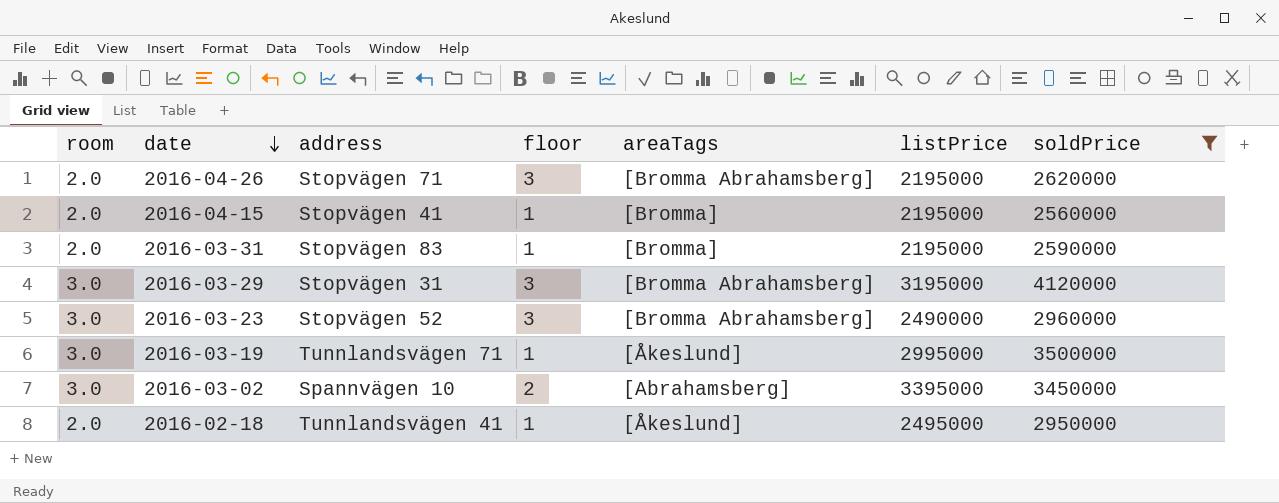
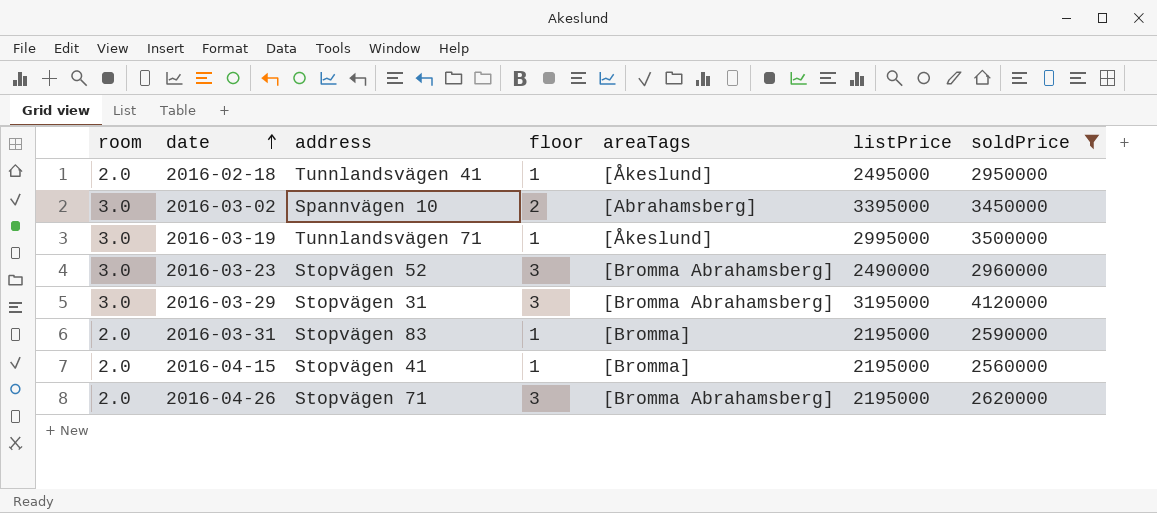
row order: date descending -> date ascending

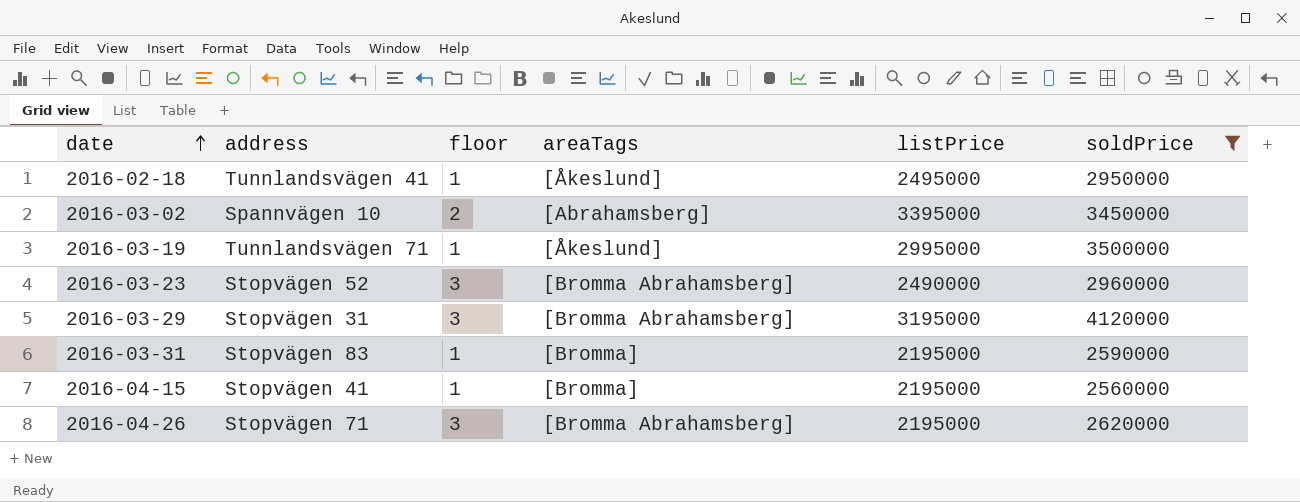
column room | position: 1 -> none

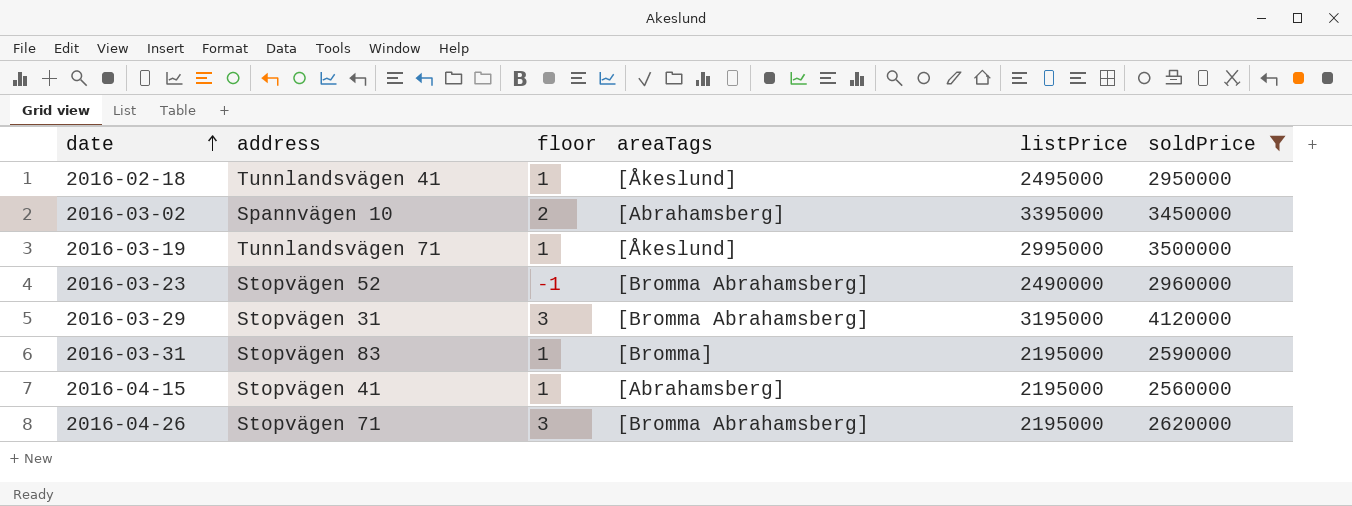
2016-03-23 | floor: 3 -> -1
2016-04-15 | areaTags: [Bromma] -> [Abrahamsberg]

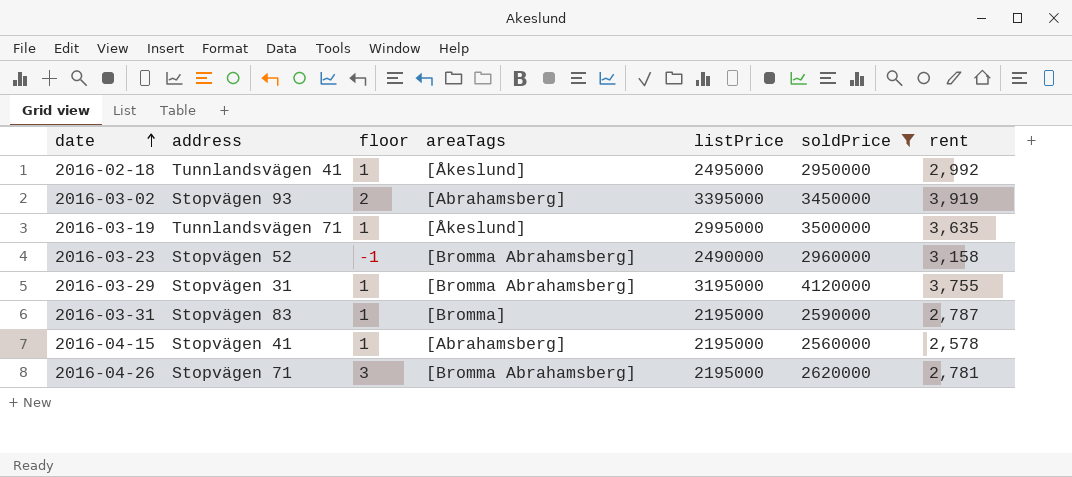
column rent | position: none -> 7
2016-03-02 | address: Spannvägen 10 -> Stopvägen 93
2016-03-29 | floor: 3 -> 1

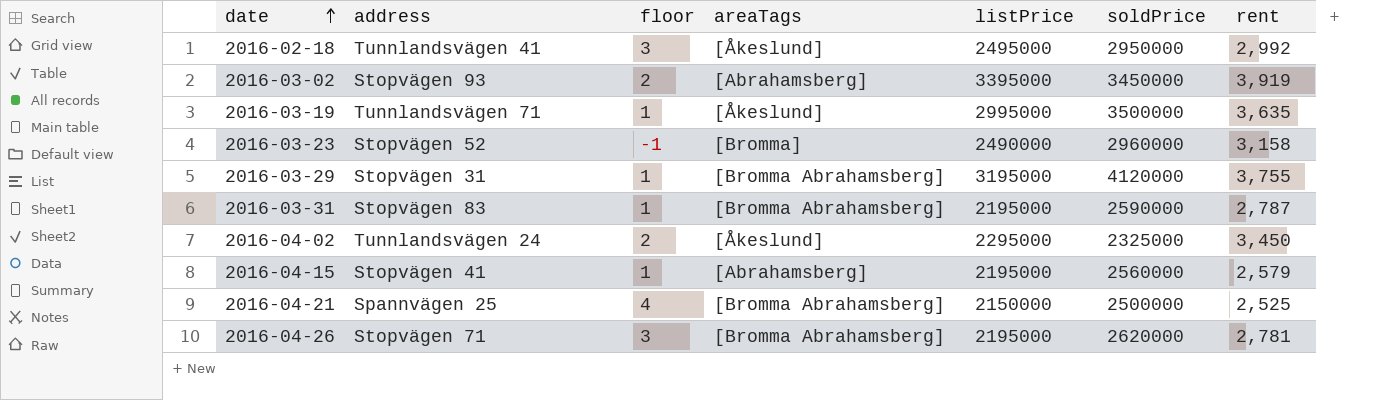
filter: soldPrice >= 2560000 -> none
2016-02-18 | floor: 1 -> 3
2016-03-23 | areaTags: [Bromma Abrahamsberg] -> [Bromma]
2016-03-31 | areaTags: [Bromma] -> [Bromma Abrahamsberg]
2016-04-15 | rent: 2,578 -> 2,579

